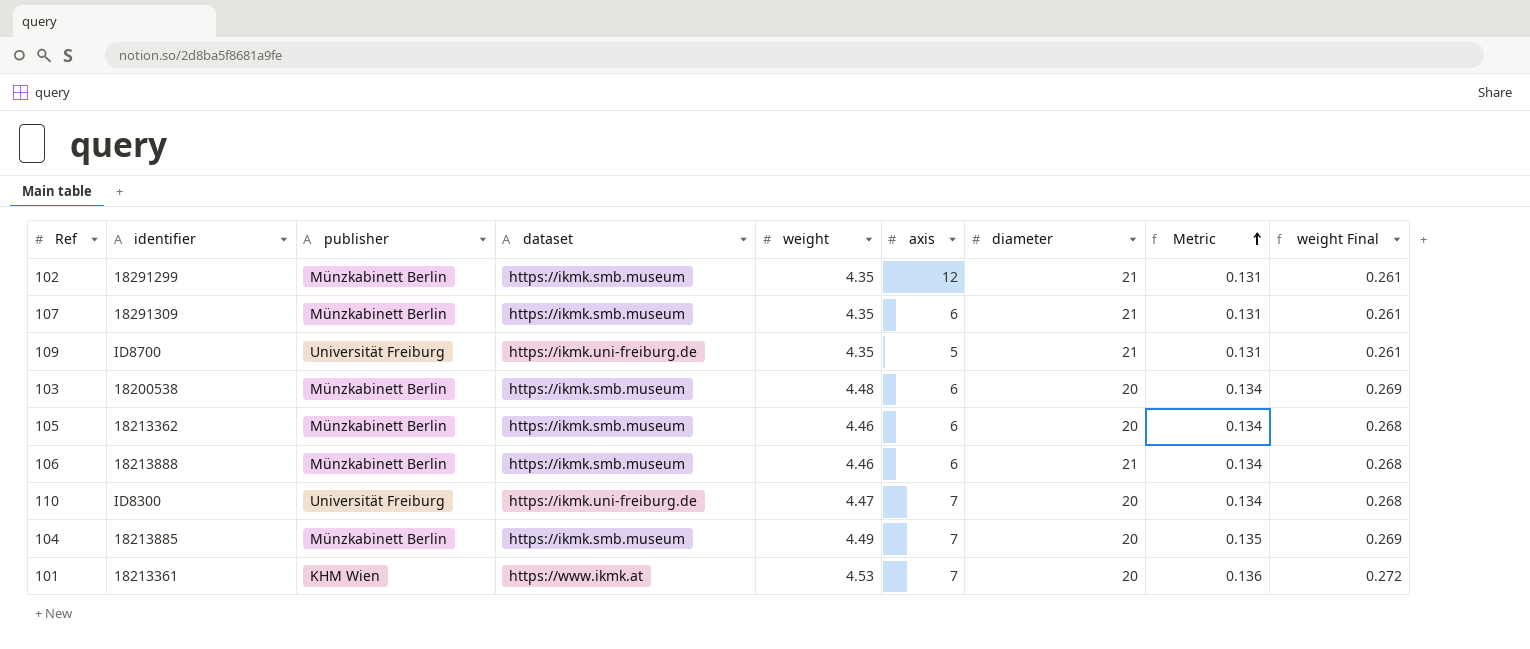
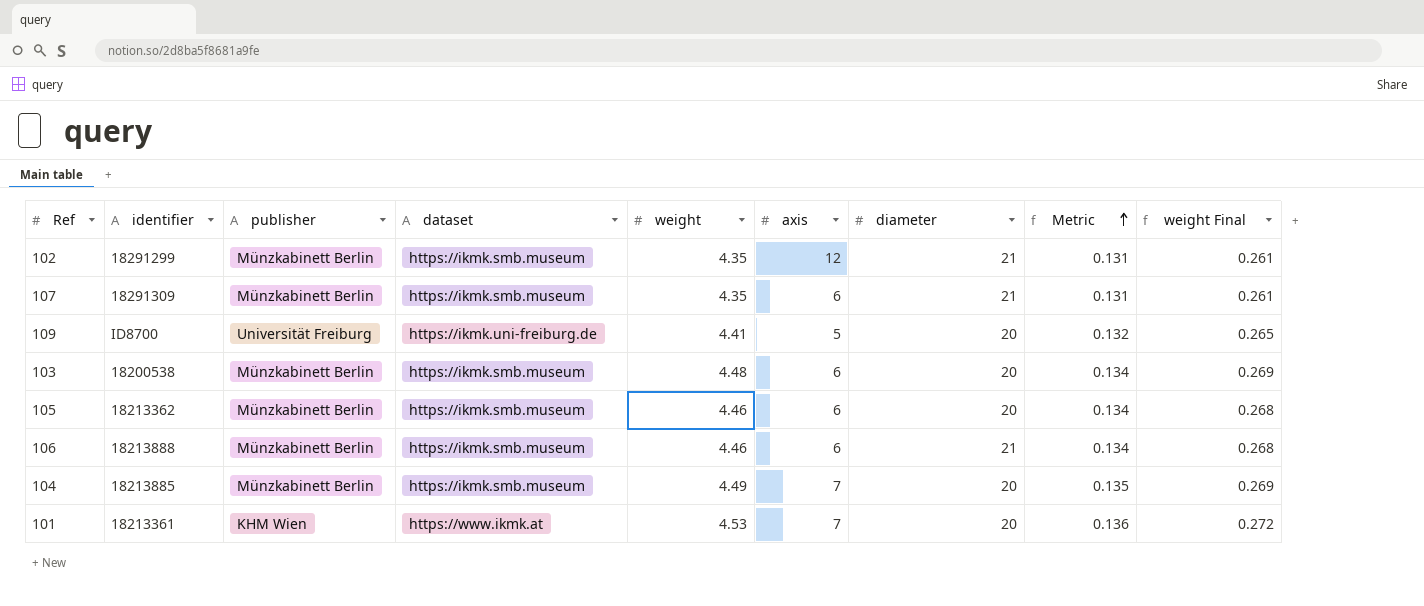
row 110: ID8300 | Universität Freiburg | https://ikmk.uni-freiburg.de | 4.47 | 7 | 20 | 0.134 | 0.268 -> none
109 | weight: 4.35 -> 4.41
109 | diameter: 21 -> 20
109 | Metric: 0.131 -> 0.132
109 | weight Final: 0.261 -> 0.265

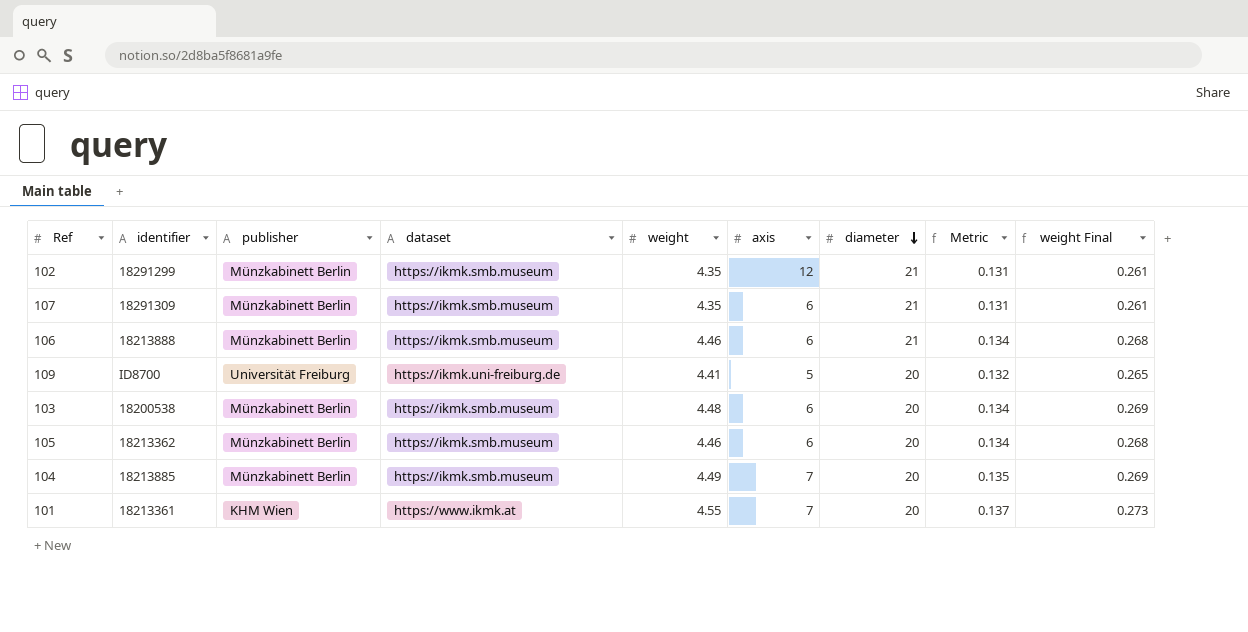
row order: Metric ascending -> diameter descending
101 | weight: 4.53 -> 4.55
101 | Metric: 0.136 -> 0.137
101 | weight Final: 0.272 -> 0.273

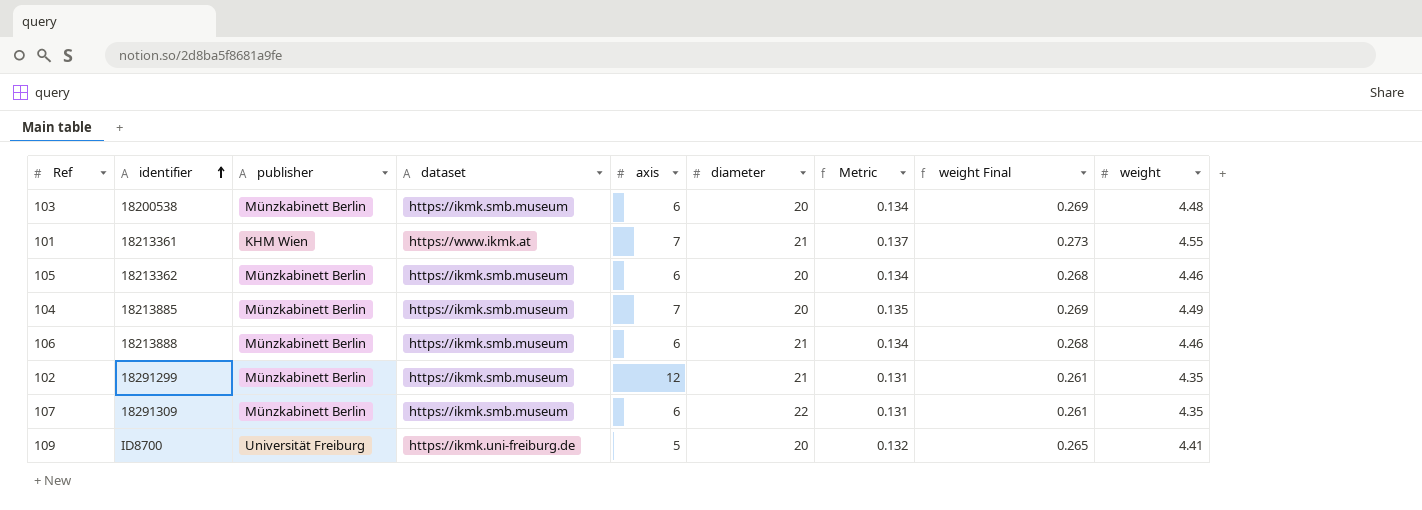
row order: diameter descending -> identifier ascending
column weight | position: 5 -> 9
101 | diameter: 20 -> 21
107 | diameter: 21 -> 22

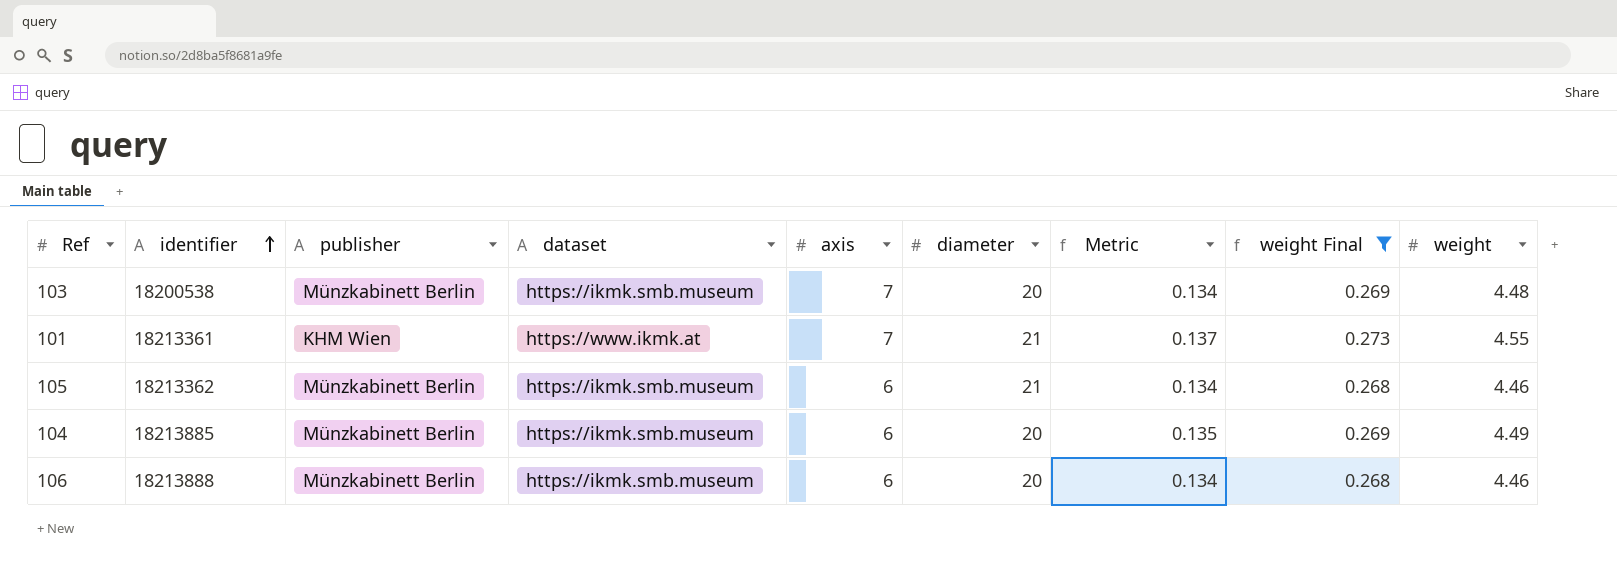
filter: none -> weight Final >= 0.268
103 | axis: 6 -> 7
105 | diameter: 20 -> 21
104 | axis: 7 -> 6
106 | diameter: 21 -> 20

